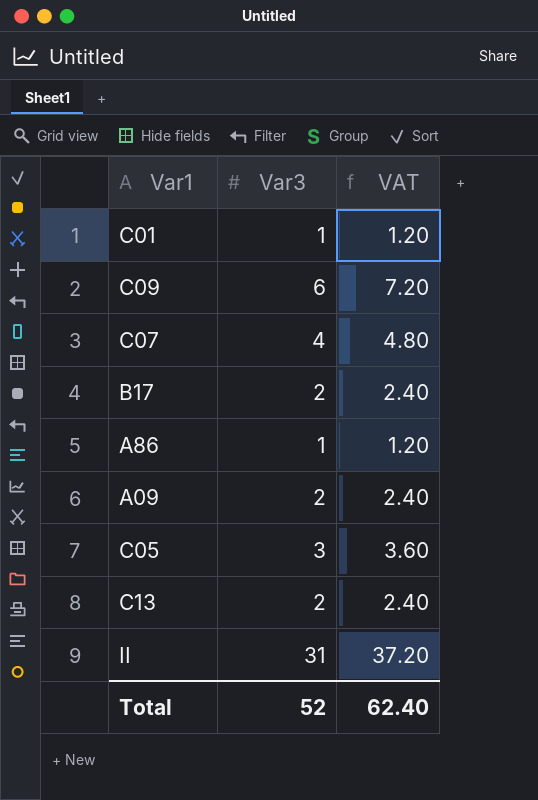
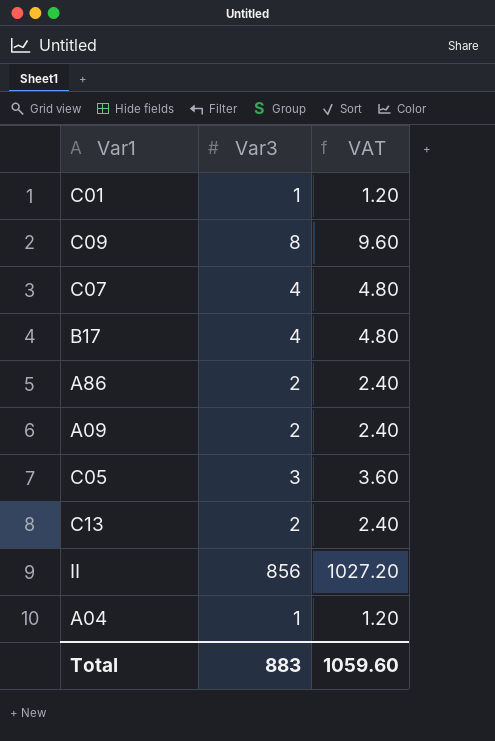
C09 | Var3: 6 -> 8
C09 | VAT: 7.20 -> 9.60
B17 | Var3: 2 -> 4
B17 | VAT: 2.40 -> 4.80
A86 | Var3: 1 -> 2
A86 | VAT: 1.20 -> 2.40
II | Var3: 31 -> 856
II | VAT: 37.20 -> 1027.20
row A04: none -> 1 | 1.20
Total | Var3: 52 -> 883
Total | VAT: 62.40 -> 1059.60

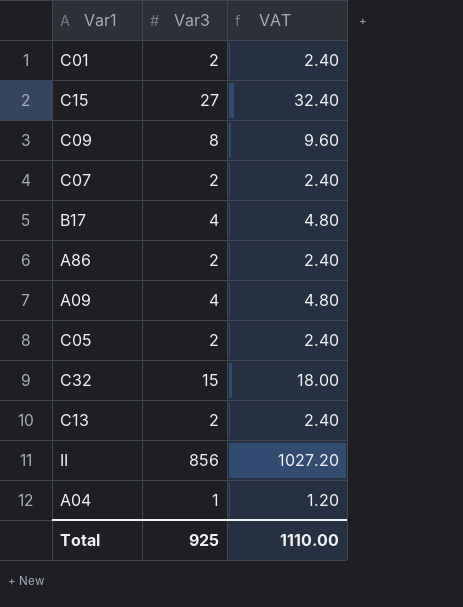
C01 | Var3: 1 -> 2
C01 | VAT: 1.20 -> 2.40
row C15: none -> 27 | 32.40
C07 | Var3: 4 -> 2
C07 | VAT: 4.80 -> 2.40
A09 | Var3: 2 -> 4
A09 | VAT: 2.40 -> 4.80
C05 | Var3: 3 -> 2
C05 | VAT: 3.60 -> 2.40
row C32: none -> 15 | 18.00
Total | Var3: 883 -> 925
Total | VAT: 1059.60 -> 1110.00

